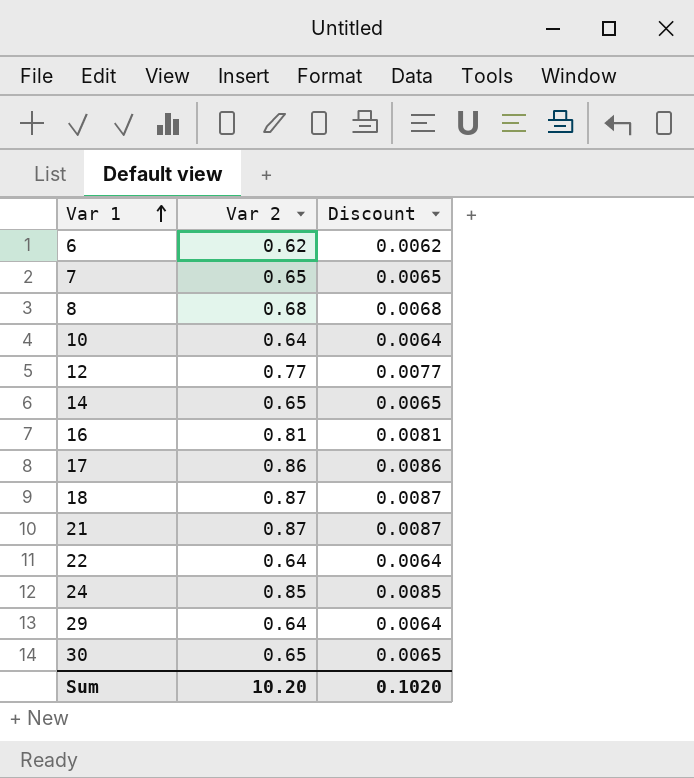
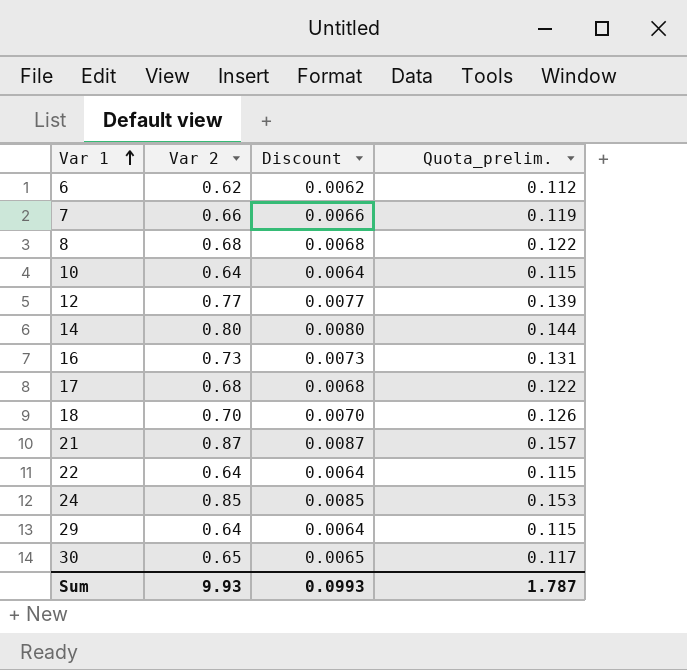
column Quota_prelim. | formula: none -> [Var 2] * 0.18
7 | Var 2: 0.65 -> 0.66
7 | Discount: 0.0065 -> 0.0066
14 | Var 2: 0.65 -> 0.80
14 | Discount: 0.0065 -> 0.0080
16 | Var 2: 0.81 -> 0.73
16 | Discount: 0.0081 -> 0.0073
17 | Var 2: 0.86 -> 0.68
17 | Discount: 0.0086 -> 0.0068
18 | Var 2: 0.87 -> 0.70
18 | Discount: 0.0087 -> 0.0070
Sum | Var 2: 10.20 -> 9.93
Sum | Discount: 0.1020 -> 0.0993

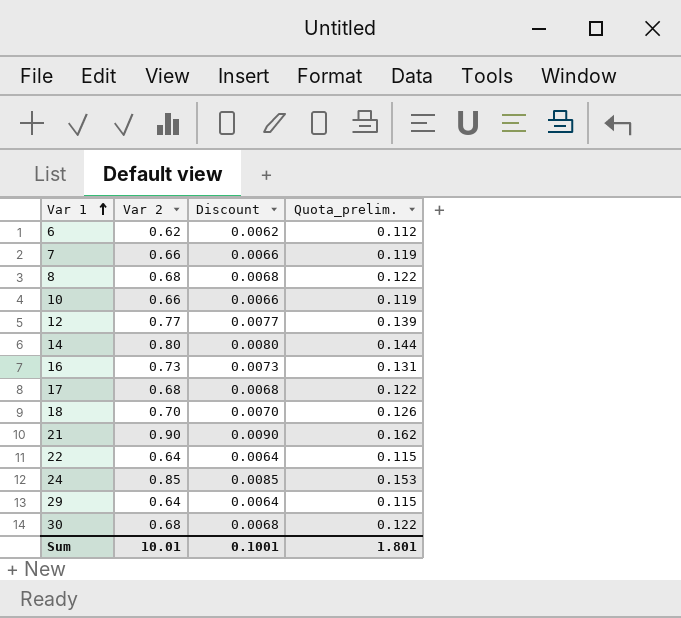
10 | Var 2: 0.64 -> 0.66
10 | Discount: 0.0064 -> 0.0066
10 | Quota_prelim.: 0.115 -> 0.119
21 | Var 2: 0.87 -> 0.90
21 | Discount: 0.0087 -> 0.0090
21 | Quota_prelim.: 0.157 -> 0.162
30 | Var 2: 0.65 -> 0.68
30 | Discount: 0.0065 -> 0.0068
30 | Quota_prelim.: 0.117 -> 0.122
Sum | Var 2: 9.93 -> 10.01
Sum | Discount: 0.0993 -> 0.1001
Sum | Quota_prelim.: 1.787 -> 1.801

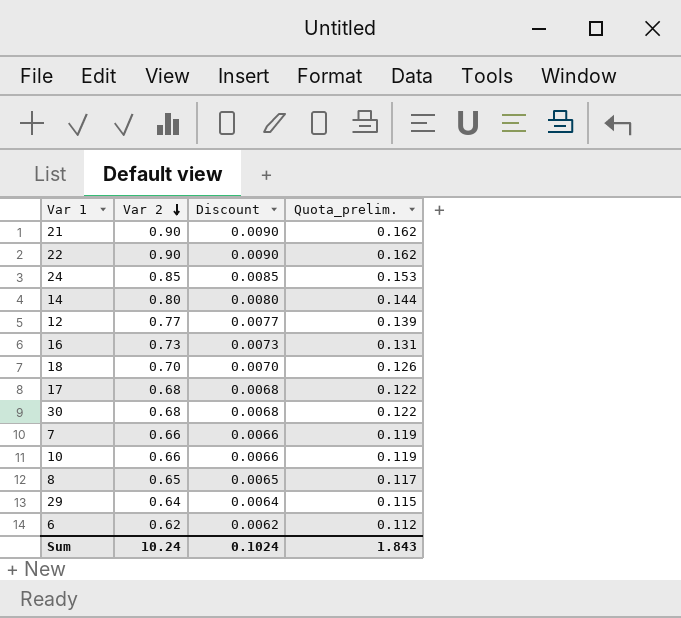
row order: Var 1 ascending -> Var 2 descending
22 | Var 2: 0.64 -> 0.90
22 | Discount: 0.0064 -> 0.0090
22 | Quota_prelim.: 0.115 -> 0.162
8 | Var 2: 0.68 -> 0.65
8 | Discount: 0.0068 -> 0.0065
8 | Quota_prelim.: 0.122 -> 0.117
Sum | Var 2: 10.01 -> 10.24
Sum | Discount: 0.1001 -> 0.1024
Sum | Quota_prelim.: 1.801 -> 1.843

